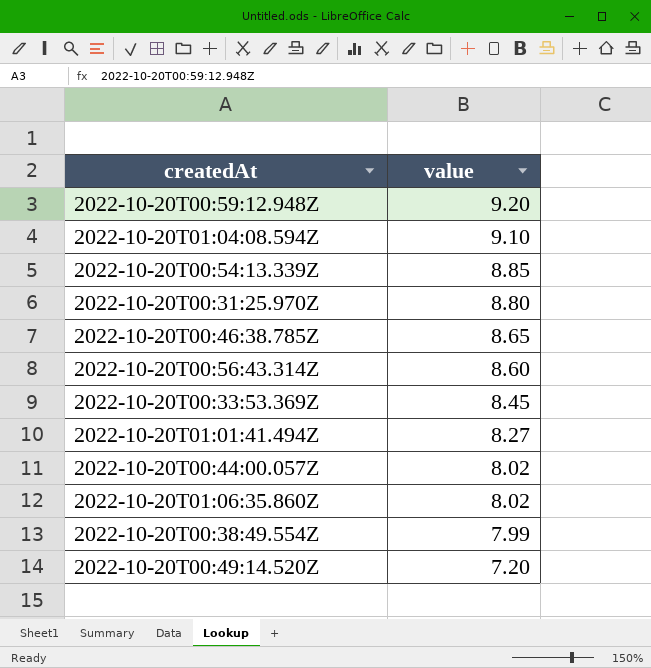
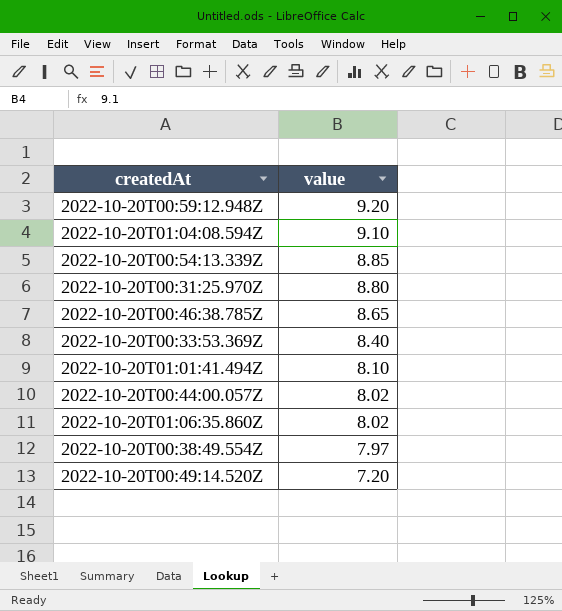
row 2022-10-20T00:56:43.314Z: 8.60 -> none
2022-10-20T00:33:53.369Z | value: 8.45 -> 8.40
2022-10-20T01:01:41.494Z | value: 8.27 -> 8.10
2022-10-20T00:38:49.554Z | value: 7.99 -> 7.97

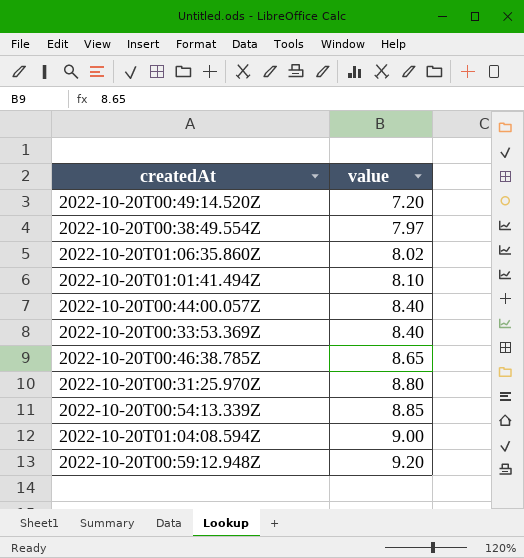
row order: value descending -> value ascending
2022-10-20T00:44:00.057Z | value: 8.02 -> 8.40
2022-10-20T01:04:08.594Z | value: 9.10 -> 9.00

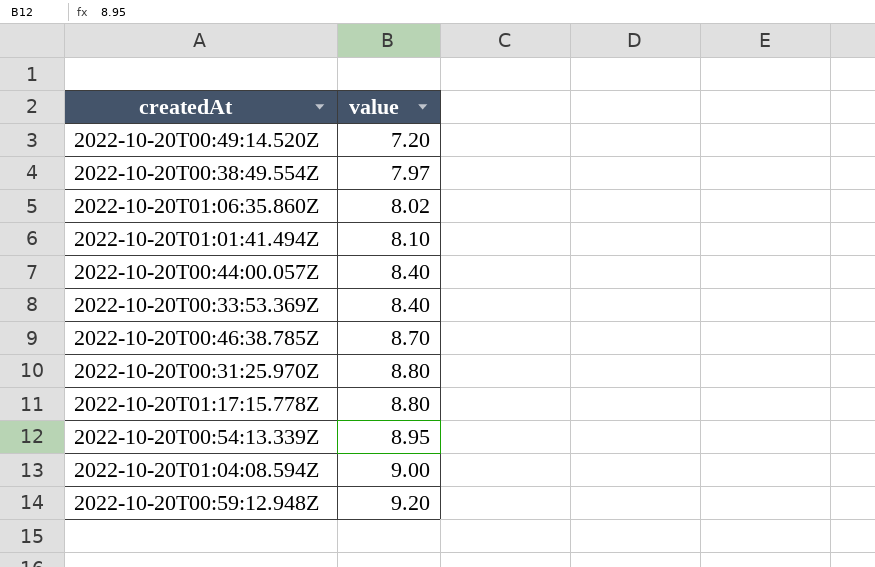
2022-10-20T00:46:38.785Z | value: 8.65 -> 8.70
row 2022-10-20T01:17:15.778Z: none -> 8.80
2022-10-20T00:54:13.339Z | value: 8.85 -> 8.95

